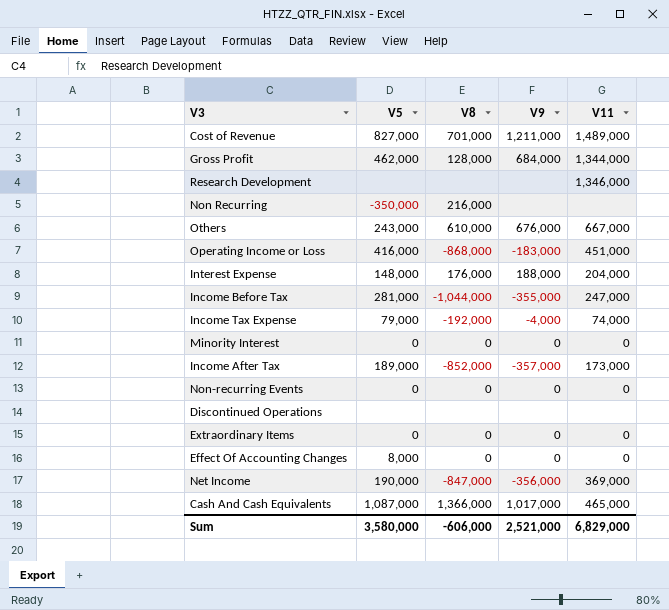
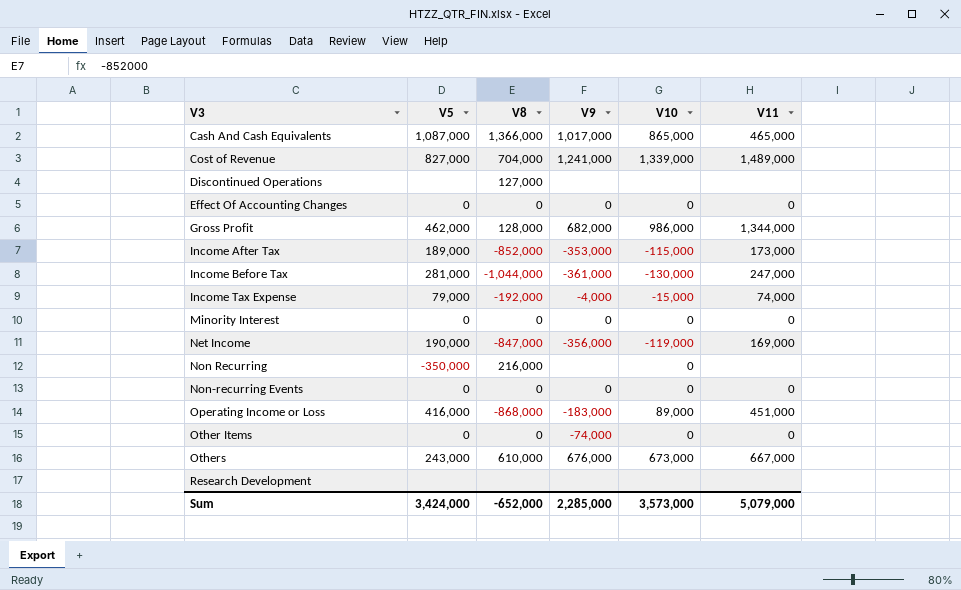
row order: none -> V3 ascending
column V10 | position: none -> 5
row Interest Expense: 148,000 | 176,000 | 188,000 | 204,000 -> none
row Extraordinary Items: 0 | 0 | 0 | 0 -> none
Cost of Revenue | V8: 701,000 -> 704,000
Cost of Revenue | V9: 1,211,000 -> 1,241,000
Discontinued Operations | V8: none -> 127,000
Effect Of Accounting Changes | V5: 8,000 -> 0
Gross Profit | V9: 684,000 -> 682,000
Income After Tax | V9: -357,000 -> -353,000
Income Before Tax | V9: -355,000 -> -361,000
Net Income | V11: 369,000 -> 169,000
row Other Items: none -> 0 | 0 | -74,000 | 0 | 0
Research Development | V11: 1,346,000 -> none
Sum | V5: 3,580,000 -> 3,424,000
Sum | V8: -606,000 -> -652,000
Sum | V9: 2,521,000 -> 2,285,000
Sum | V11: 6,829,000 -> 5,079,000

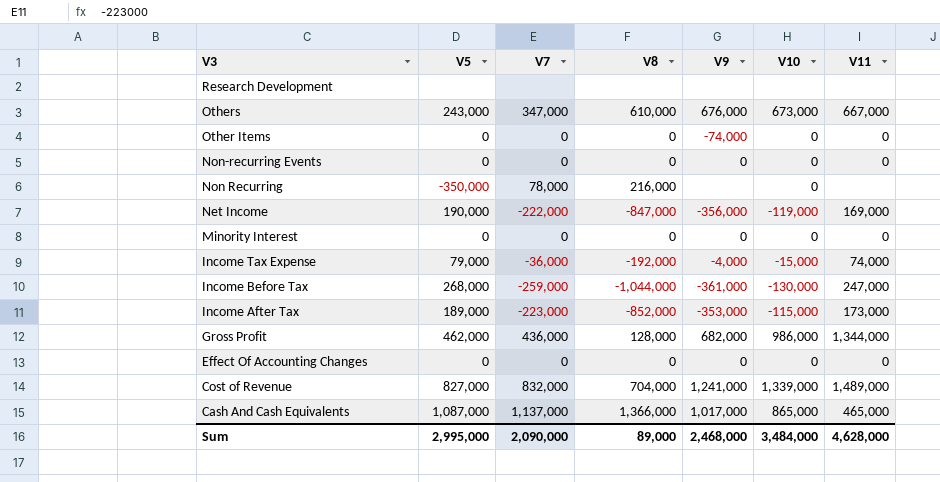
row order: V3 ascending -> V3 descending
column V7 | position: none -> 3
row Discontinued Operations: none | 127,000 | none | none | none -> none
row Operating Income or Loss: 416,000 | -868,000 | -183,000 | 89,000 | 451,000 -> none
Income Before Tax | V5: 281,000 -> 268,000
Sum | V5: 3,424,000 -> 2,995,000
Sum | V8: -652,000 -> 89,000
Sum | V9: 2,285,000 -> 2,468,000
Sum | V10: 3,573,000 -> 3,484,000
Sum | V11: 5,079,000 -> 4,628,000

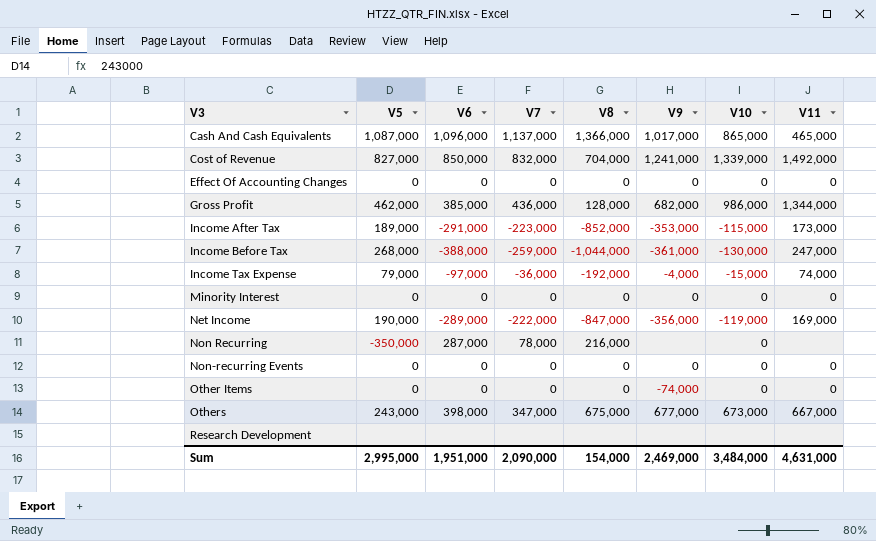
row order: V3 descending -> V3 ascending
column V6 | position: none -> 3
Cost of Revenue | V11: 1,489,000 -> 1,492,000
Others | V8: 610,000 -> 675,000
Others | V9: 676,000 -> 677,000
Sum | V8: 89,000 -> 154,000
Sum | V9: 2,468,000 -> 2,469,000
Sum | V11: 4,628,000 -> 4,631,000

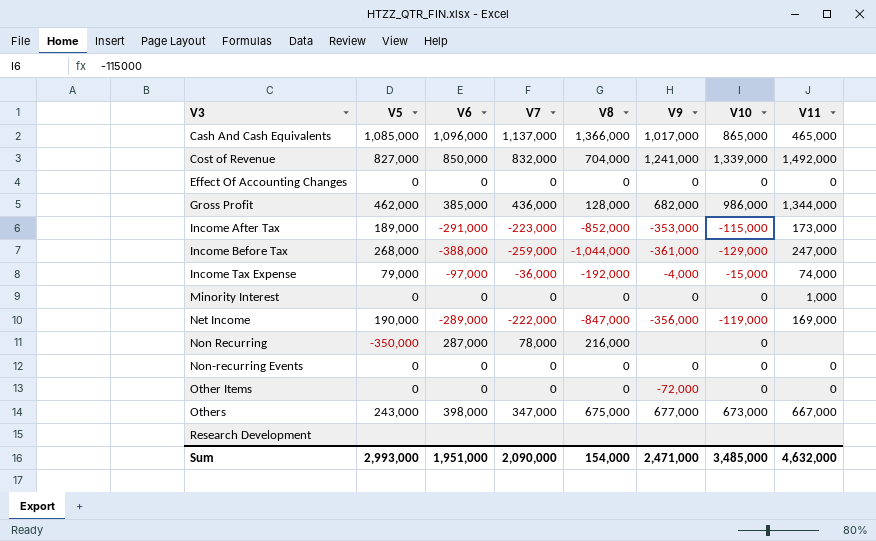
Cash And Cash Equivalents | V5: 1,087,000 -> 1,085,000
Income Before Tax | V10: -130,000 -> -129,000
Minority Interest | V11: 0 -> 1,000
Other Items | V9: -74,000 -> -72,000
Sum | V5: 2,995,000 -> 2,993,000
Sum | V9: 2,469,000 -> 2,471,000
Sum | V10: 3,484,000 -> 3,485,000
Sum | V11: 4,631,000 -> 4,632,000

